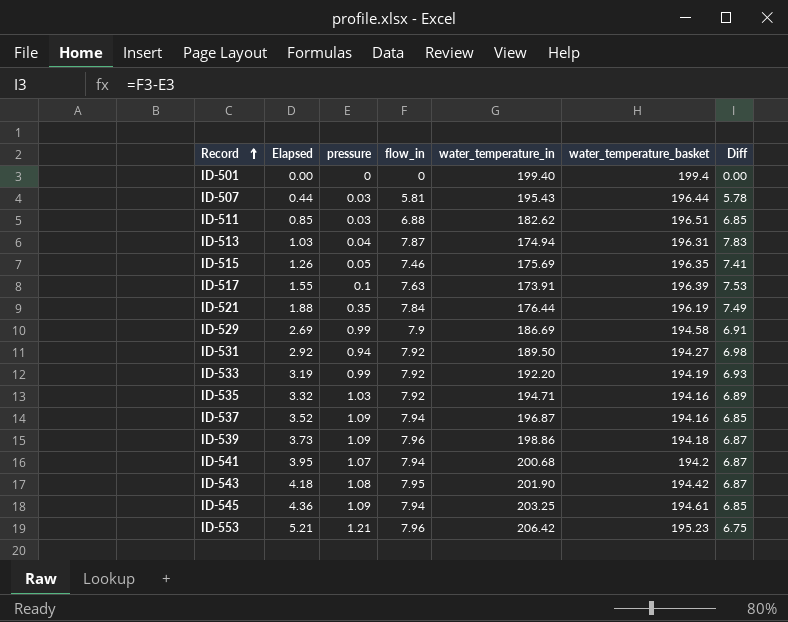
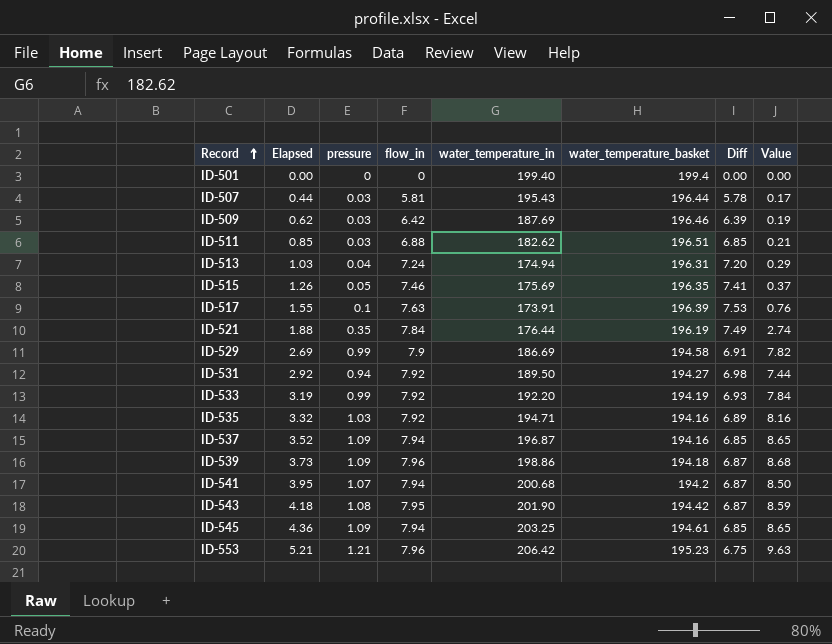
column Value | formula: none -> [pressure] * [flow_in]
row ID-509: none -> 0.62 | 0.03 | 6.42 | 187.69 | 196.46 | 6.39 | 0.19
ID-513 | flow_in: 7.87 -> 7.24
ID-513 | Diff: 7.83 -> 7.20

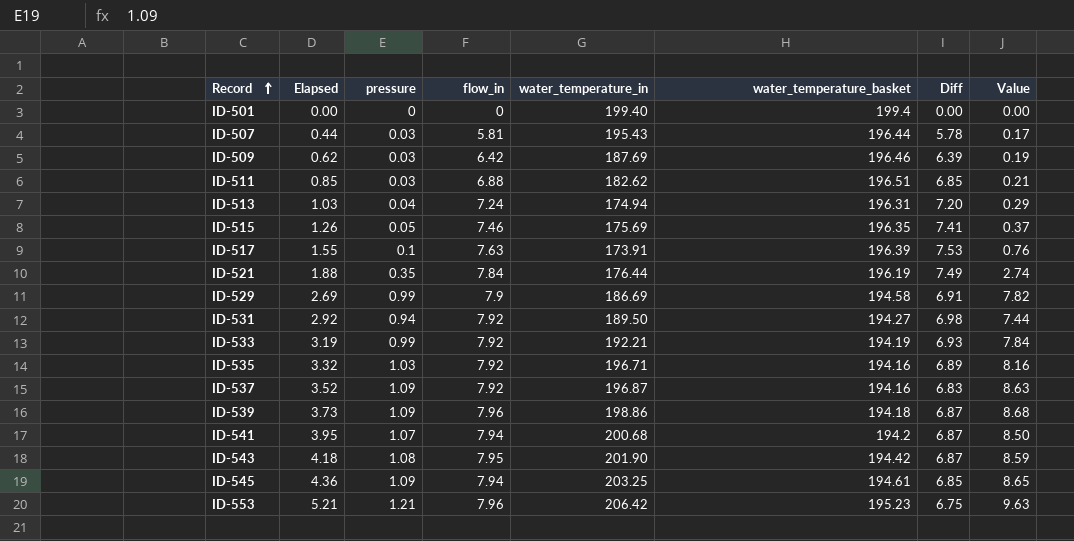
ID-533 | water_temperature_in: 192.20 -> 192.21
ID-535 | water_temperature_in: 194.71 -> 196.71
ID-537 | flow_in: 7.94 -> 7.92
ID-537 | Diff: 6.85 -> 6.83
ID-537 | Value: 8.65 -> 8.63

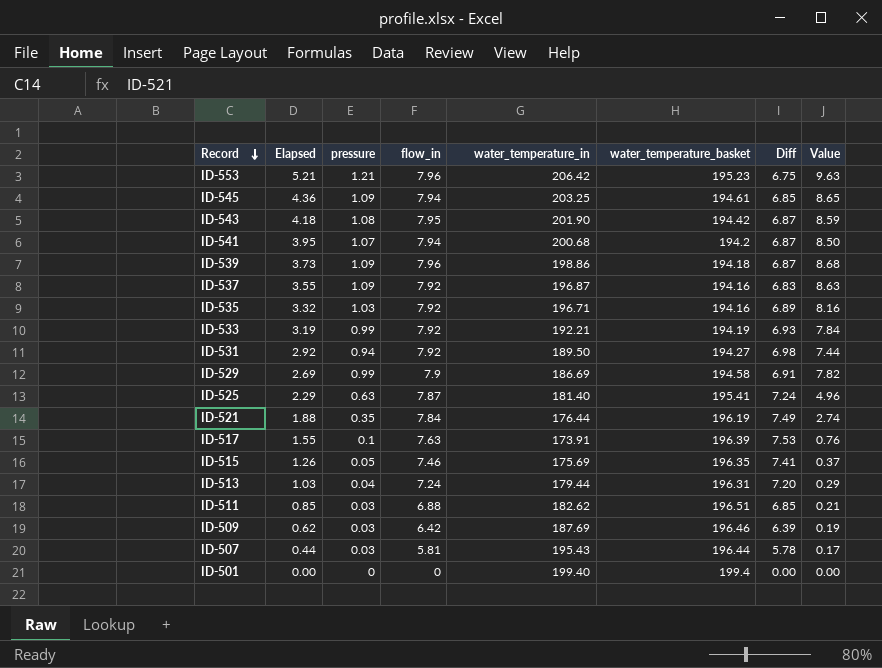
row order: Record ascending -> Record descending
ID-537 | Elapsed: 3.52 -> 3.55
row ID-525: none -> 2.29 | 0.63 | 7.87 | 181.40 | 195.41 | 7.24 | 4.96
ID-513 | water_temperature_in: 174.94 -> 179.44

